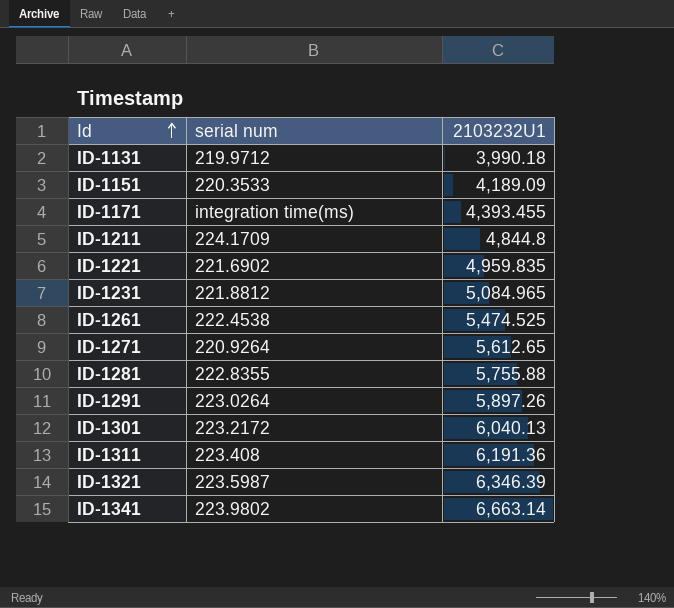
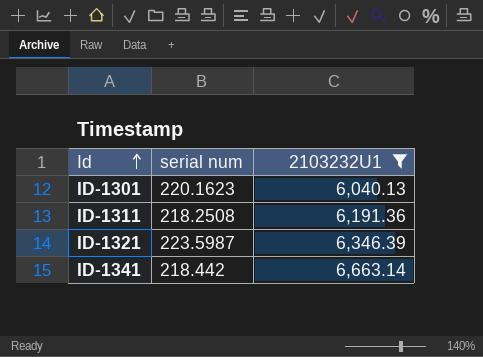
filter: none -> 2103232U1 >= 6,040.13
ID-1301 | serial num: 223.2172 -> 220.1623
ID-1311 | serial num: 223.408 -> 218.2508
ID-1341 | serial num: 223.9802 -> 218.442

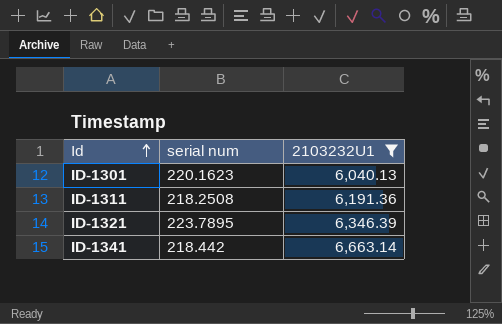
ID-1321 | serial num: 223.5987 -> 223.7895

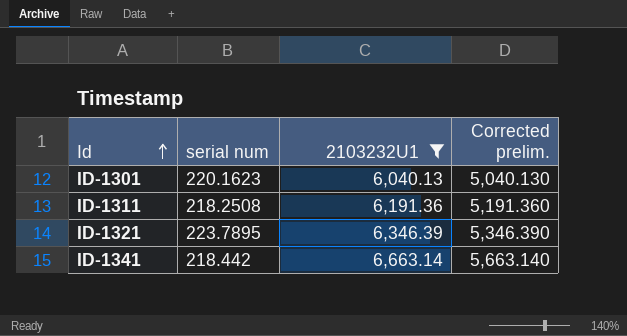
column Corrected prelim. | formula: none -> [2103232U1] - 1000

